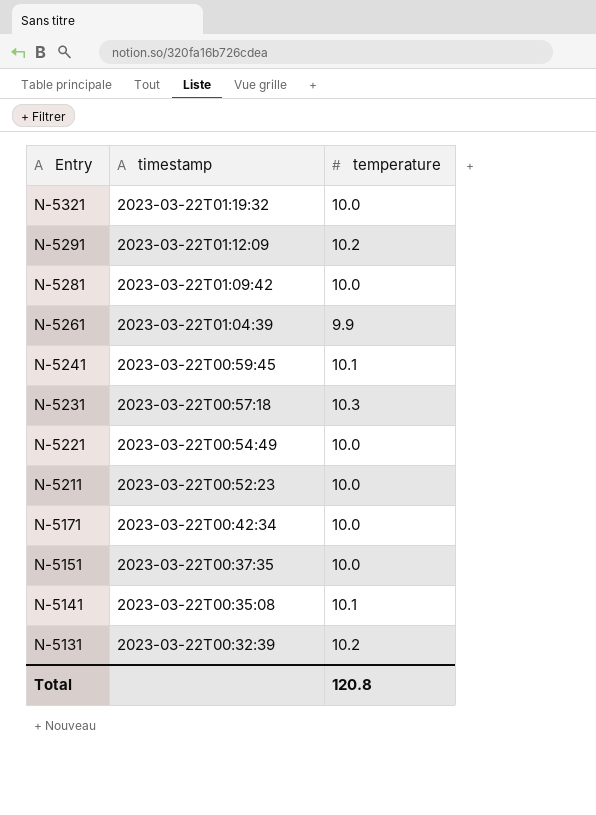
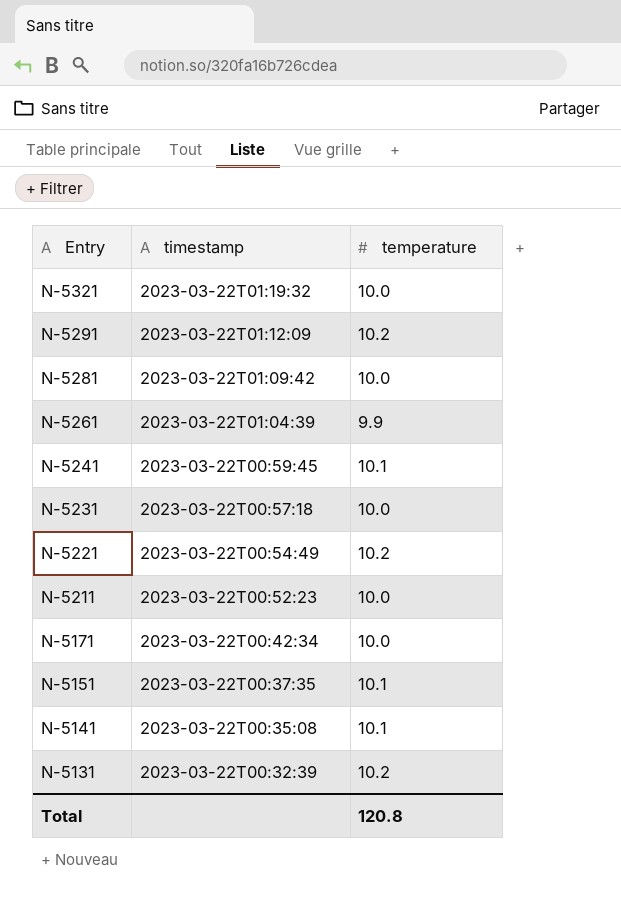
N-5231 | temperature: 10.3 -> 10.0
N-5221 | temperature: 10.0 -> 10.2
N-5151 | temperature: 10.0 -> 10.1

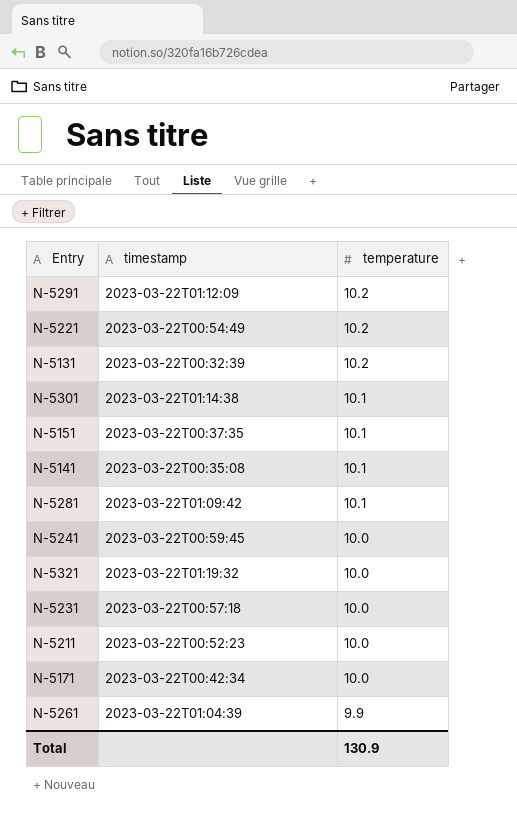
row order: Entry descending -> temperature descending
row N-5301: none -> 2023-03-22T01:14:38 | 10.1
N-5281 | temperature: 10.0 -> 10.1
N-5241 | temperature: 10.1 -> 10.0
Total | temperature: 120.8 -> 130.9

